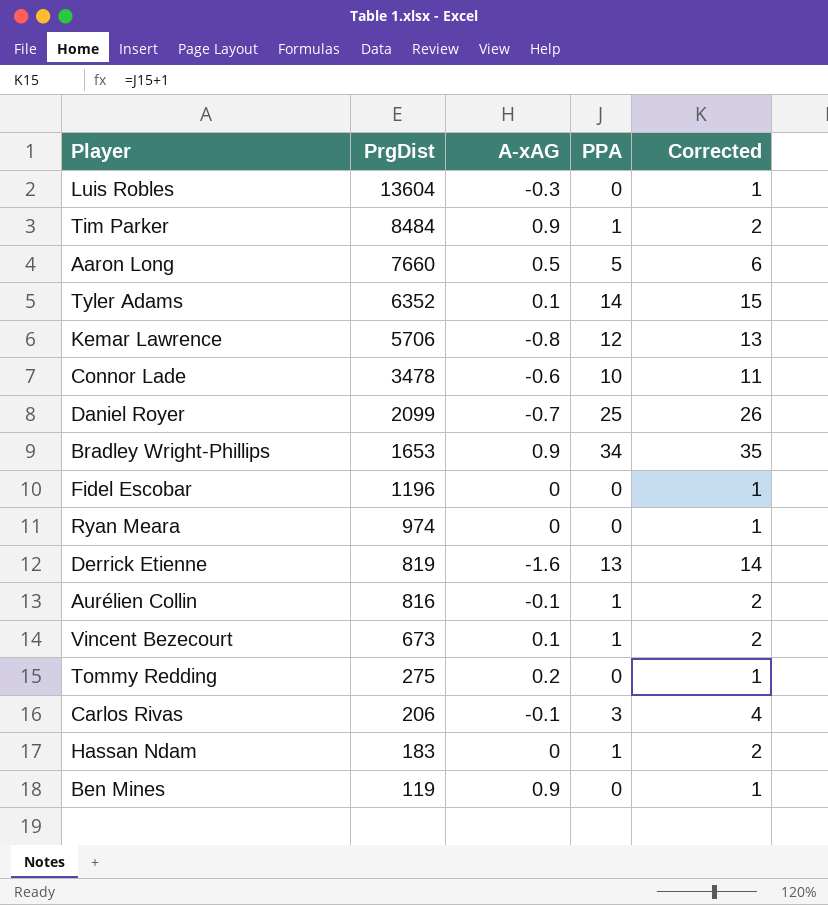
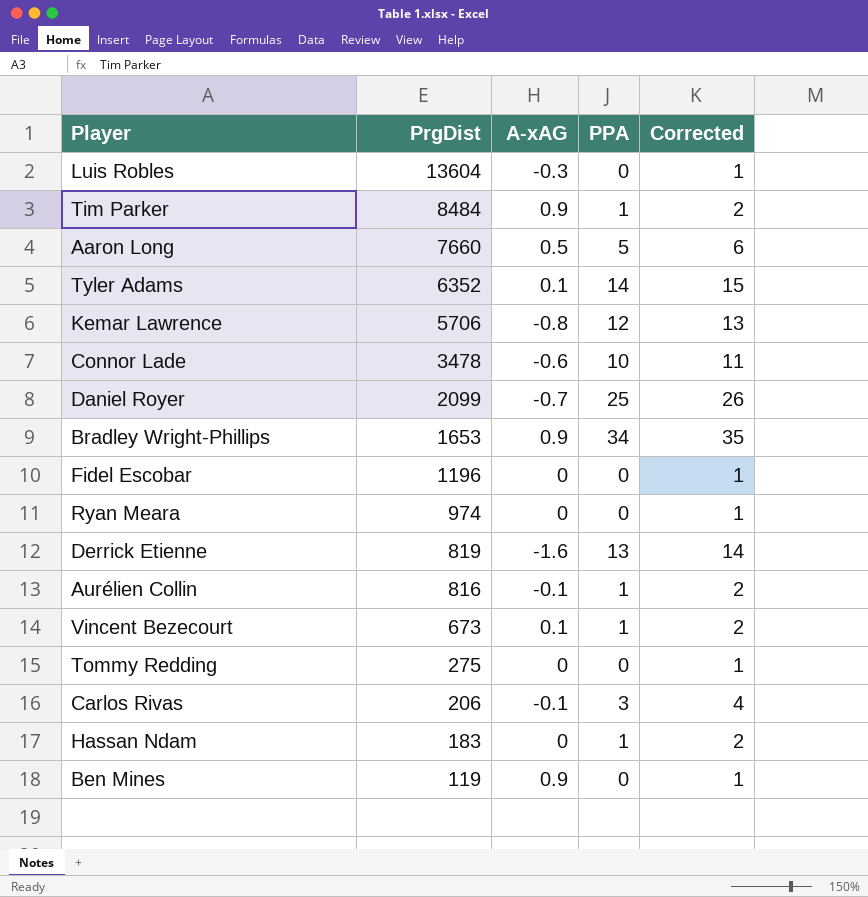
Tommy Redding | A-xAG: 0.2 -> 0

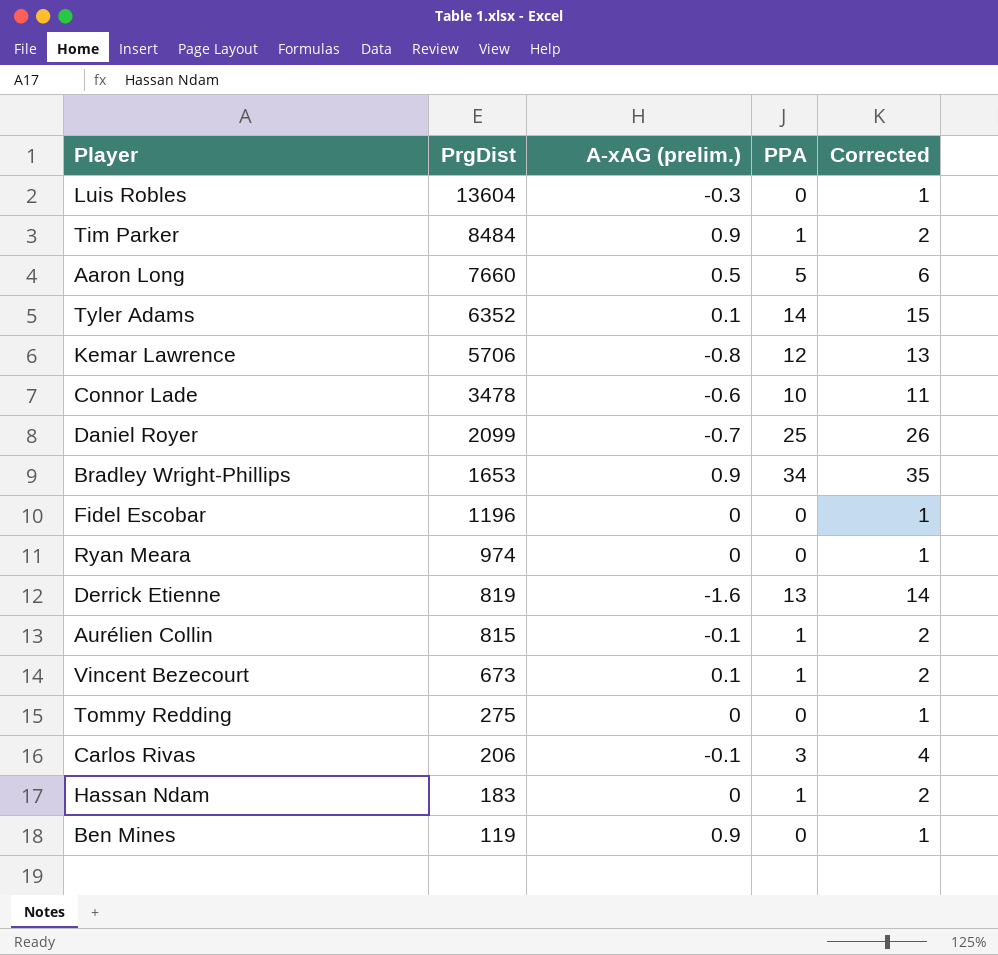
column name: A-xAG -> A-xAG (prelim.)
Aurélien Collin | PrgDist: 816 -> 815

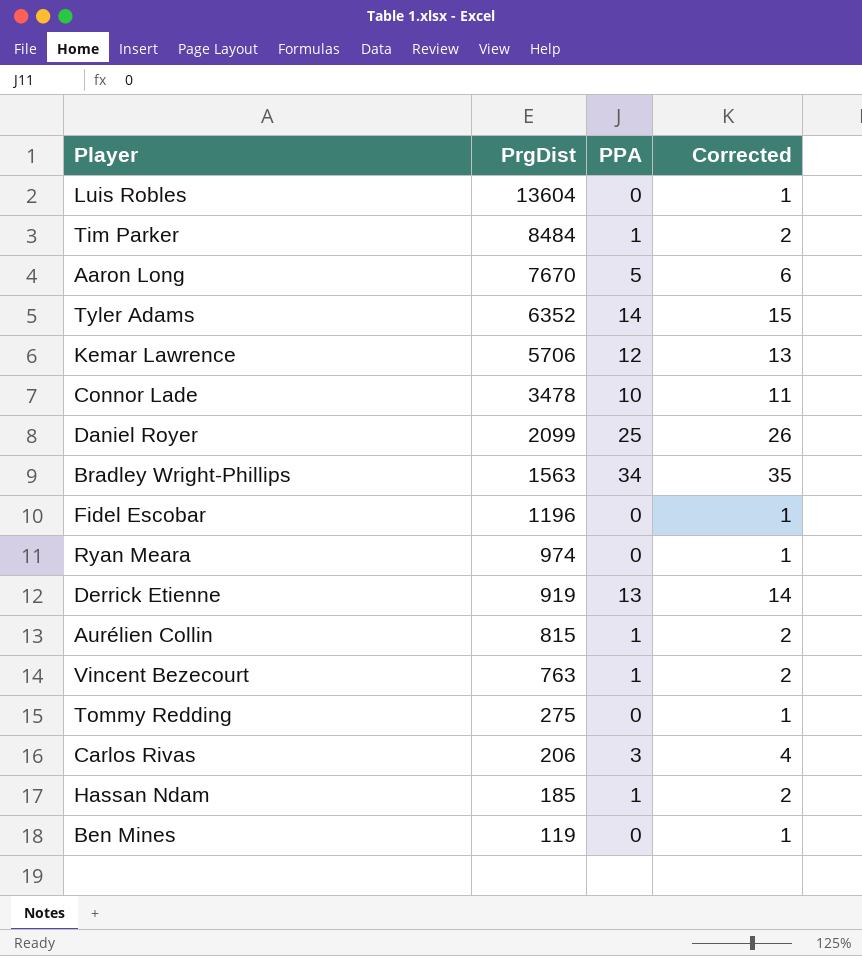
column A-xAG (prelim.) | position: 3 -> none
Aaron Long | PrgDist: 7660 -> 7670
Bradley Wright-Phillips | PrgDist: 1653 -> 1563
Derrick Etienne | PrgDist: 819 -> 919
Vincent Bezecourt | PrgDist: 673 -> 763
Hassan Ndam | PrgDist: 183 -> 185

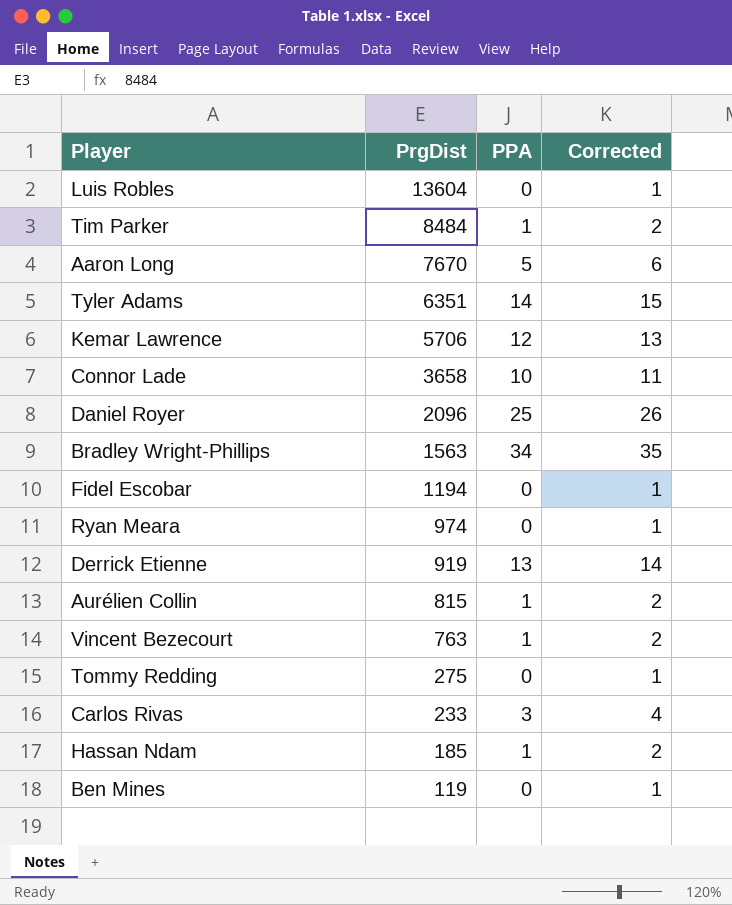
Tyler Adams | PrgDist: 6352 -> 6351
Connor Lade | PrgDist: 3478 -> 3658
Daniel Royer | PrgDist: 2099 -> 2096
Fidel Escobar | PrgDist: 1196 -> 1194
Carlos Rivas | PrgDist: 206 -> 233

